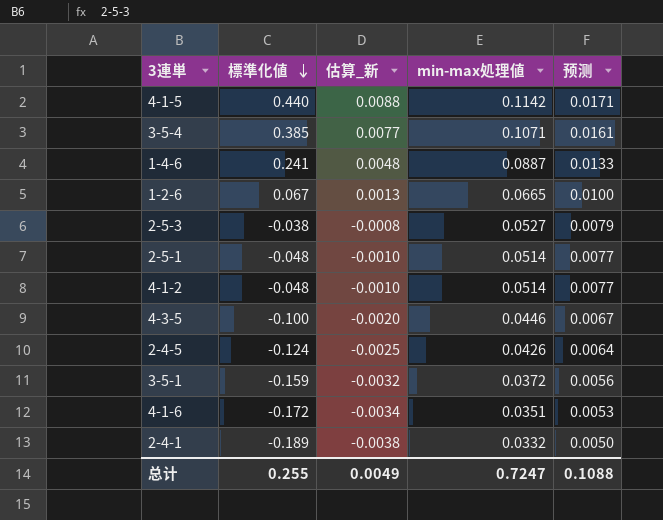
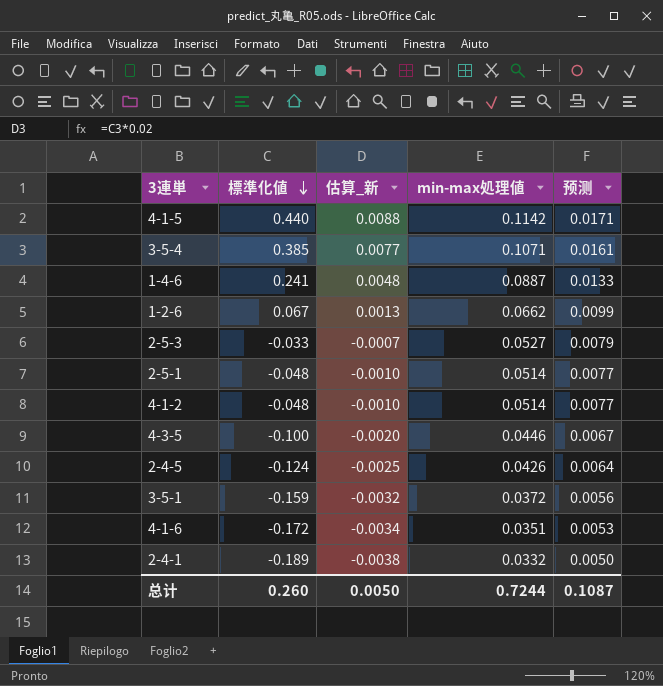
1-2-6 | min-max処理値: 0.0665 -> 0.0662
1-2-6 | 预测: 0.0100 -> 0.0099
2-5-3 | 標準化値: -0.038 -> -0.033
2-5-3 | 估算_新: -0.0008 -> -0.0007
总计 | 標準化値: 0.255 -> 0.260
总计 | 估算_新: 0.0049 -> 0.0050
总计 | min-max処理値: 0.7247 -> 0.7244
总计 | 预测: 0.1088 -> 0.1087

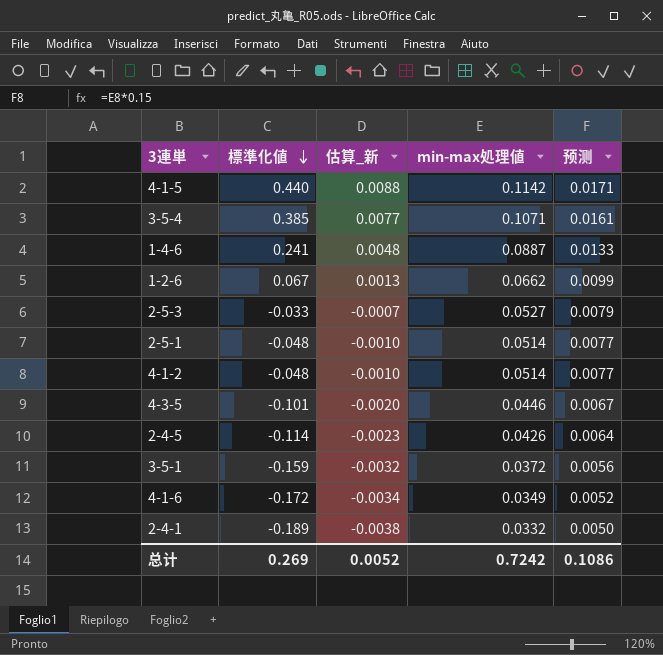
4-3-5 | 標準化値: -0.100 -> -0.101
2-4-5 | 標準化値: -0.124 -> -0.114
2-4-5 | 估算_新: -0.0025 -> -0.0023
4-1-6 | min-max処理値: 0.0351 -> 0.0349
4-1-6 | 预测: 0.0053 -> 0.0052
总计 | 標準化値: 0.260 -> 0.269
总计 | 估算_新: 0.0050 -> 0.0052
总计 | min-max処理値: 0.7244 -> 0.7242
总计 | 预测: 0.1087 -> 0.1086

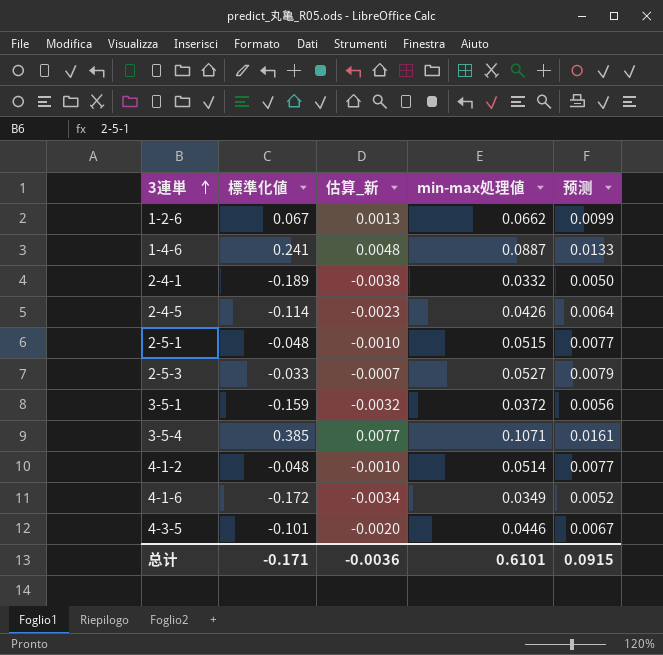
row order: 標準化値 descending -> 3連単 ascending
row 4-1-5: 0.440 | 0.0088 | 0.1142 | 0.0171 -> none
2-5-1 | min-max処理値: 0.0514 -> 0.0515
总计 | 標準化値: 0.269 -> -0.171
总计 | 估算_新: 0.0052 -> -0.0036
总计 | min-max処理値: 0.7242 -> 0.6101
总计 | 预测: 0.1086 -> 0.0915

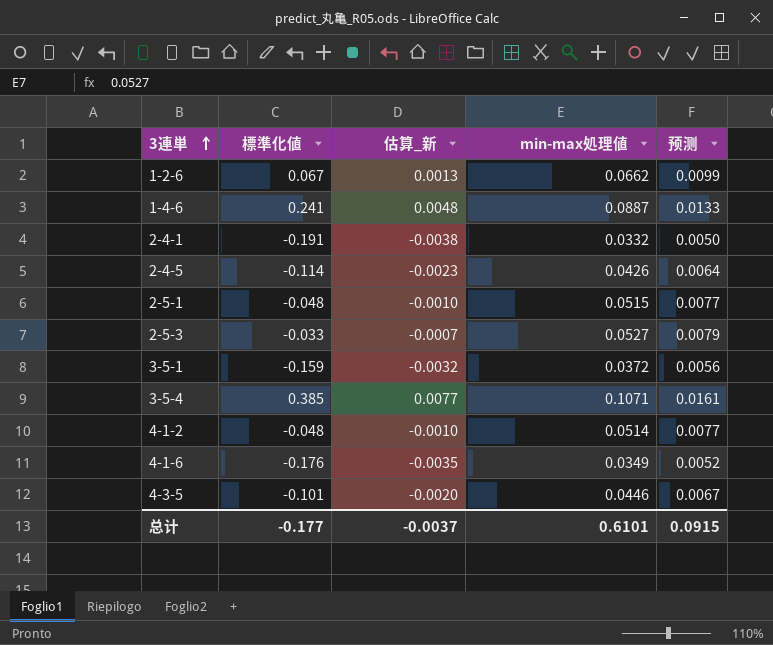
2-4-1 | 標準化値: -0.189 -> -0.191
4-1-6 | 標準化値: -0.172 -> -0.176
4-1-6 | 估算_新: -0.0034 -> -0.0035
总计 | 標準化値: -0.171 -> -0.177
总计 | 估算_新: -0.0036 -> -0.0037

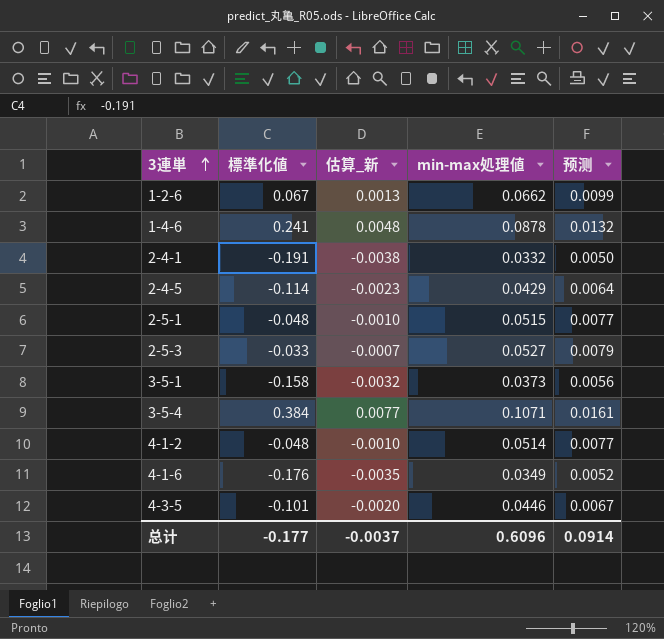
1-4-6 | min-max処理値: 0.0887 -> 0.0878
1-4-6 | 预测: 0.0133 -> 0.0132
2-4-5 | min-max処理値: 0.0426 -> 0.0429
3-5-1 | 標準化値: -0.159 -> -0.158
3-5-1 | min-max処理値: 0.0372 -> 0.0373
3-5-4 | 標準化値: 0.385 -> 0.384
总计 | min-max処理値: 0.6101 -> 0.6096
总计 | 预测: 0.0915 -> 0.0914

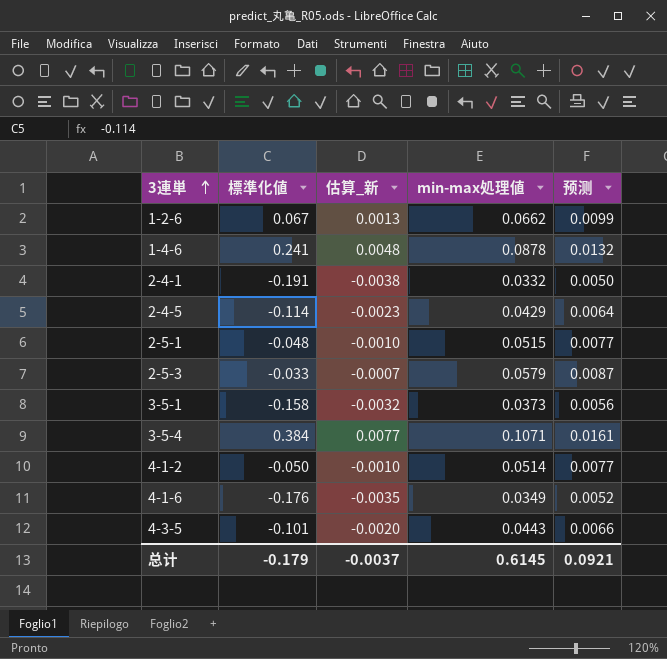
2-5-3 | min-max処理値: 0.0527 -> 0.0579
2-5-3 | 预测: 0.0079 -> 0.0087
4-1-2 | 標準化値: -0.048 -> -0.050
4-3-5 | min-max処理値: 0.0446 -> 0.0443
4-3-5 | 预测: 0.0067 -> 0.0066
总计 | 標準化値: -0.177 -> -0.179
总计 | min-max処理値: 0.6096 -> 0.6145
总计 | 预测: 0.0914 -> 0.0921

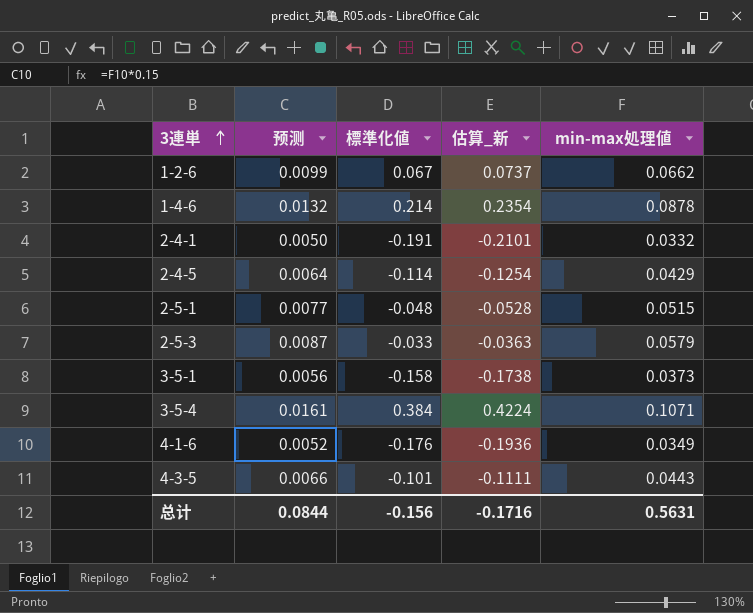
column 预测 | position: 5 -> 2
column 估算_新 | formula: [標準化値] * 0.02 -> [標準化値] * 1.1
row 4-1-2: -0.050 | -0.0010 | 0.0514 | 0.0077 -> none
1-4-6 | 標準化値: 0.241 -> 0.214
总计 | 预测: 0.0921 -> 0.0844
总计 | 標準化値: -0.179 -> -0.156
总计 | 估算_新: -0.0037 -> -0.1716
总计 | min-max処理値: 0.6145 -> 0.5631

